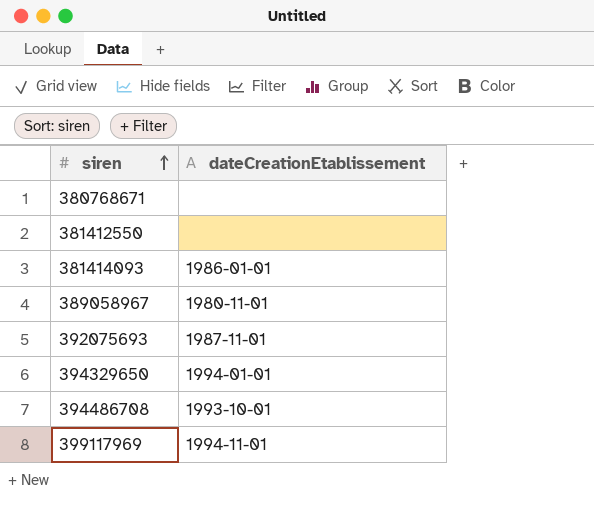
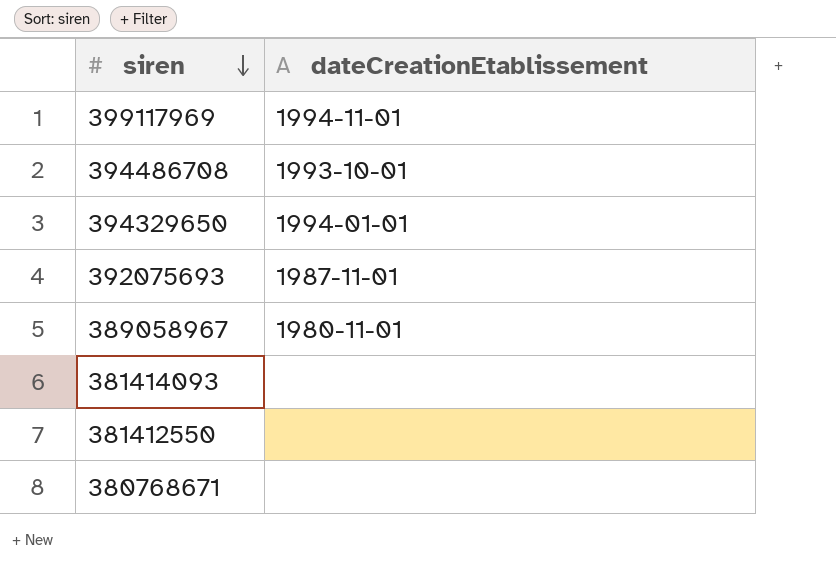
row order: siren ascending -> siren descending
381414093 | dateCreationEtablissement: 1986-01-01 -> none

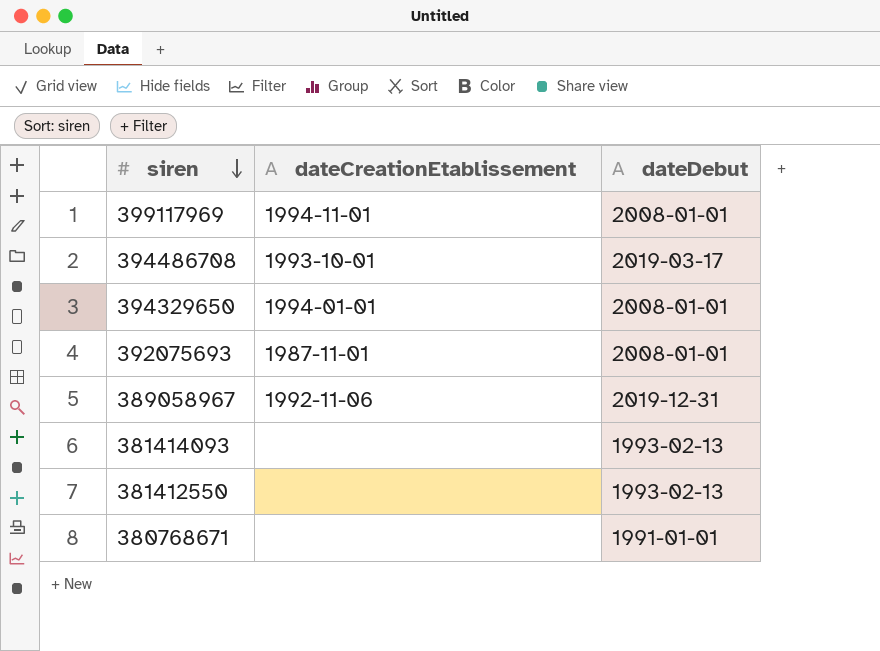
column dateDebut | position: none -> 3
389058967 | dateCreationEtablissement: 1980-11-01 -> 1992-11-06

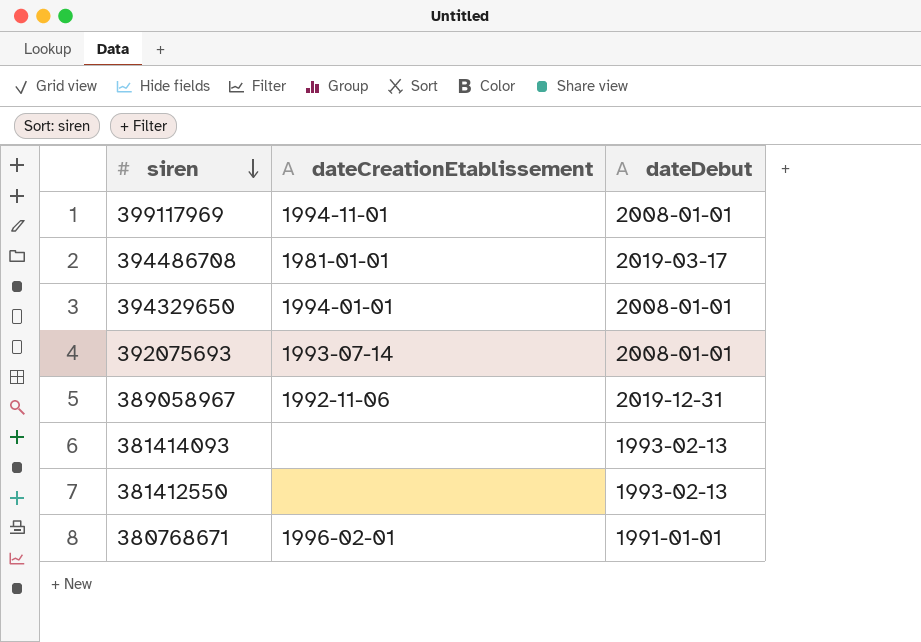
394486708 | dateCreationEtablissement: 1993-10-01 -> 1981-01-01
392075693 | dateCreationEtablissement: 1987-11-01 -> 1993-07-14
380768671 | dateCreationEtablissement: none -> 1996-02-01

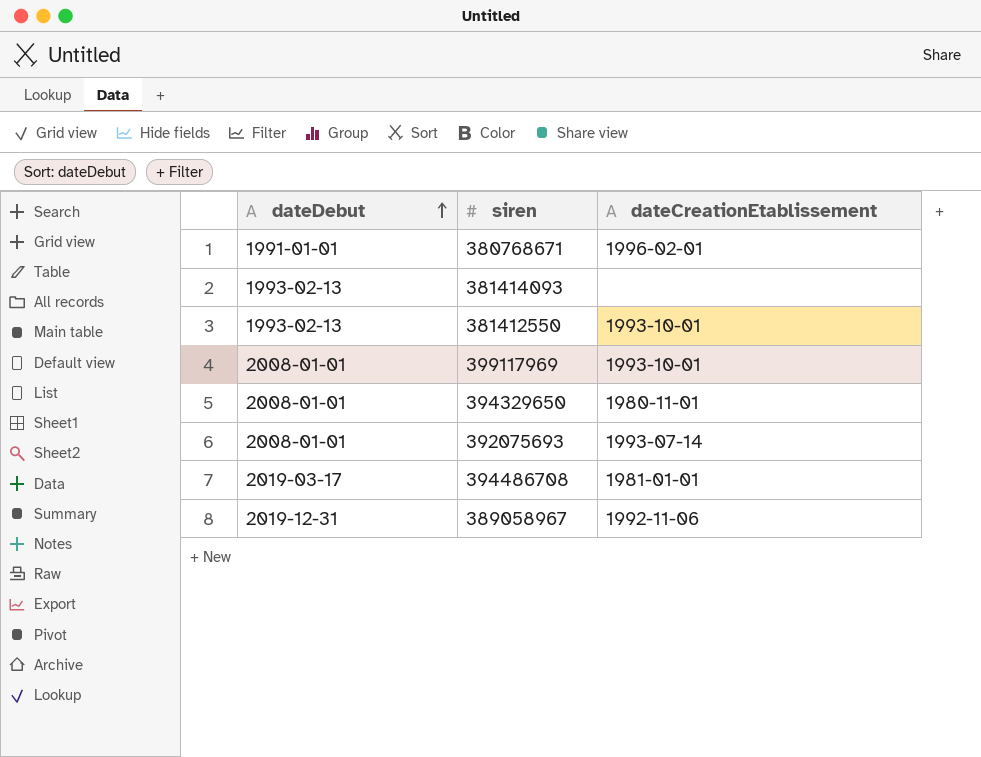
row order: siren descending -> dateDebut ascending
column dateDebut | position: 3 -> 1
381412550 | dateCreationEtablissement: none -> 1993-10-01
399117969 | dateCreationEtablissement: 1994-11-01 -> 1993-10-01
394329650 | dateCreationEtablissement: 1994-01-01 -> 1980-11-01

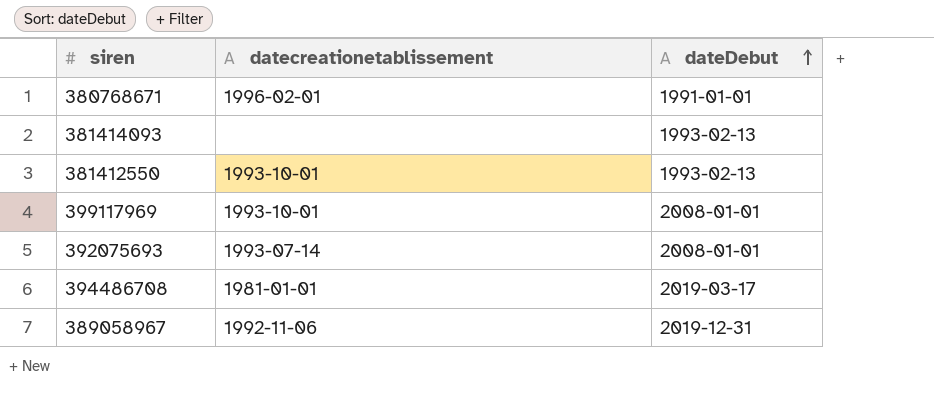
column name: dateCreationEtablissement -> datecreationetablissement
column dateDebut | position: 1 -> 3
row 394329650: 2008-01-01 | 1980-11-01 -> none

